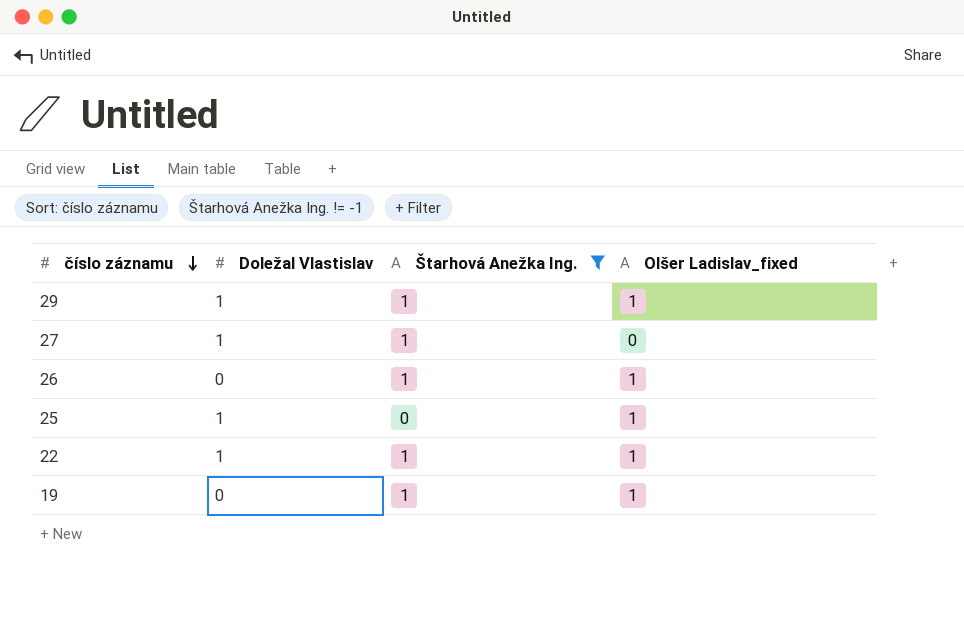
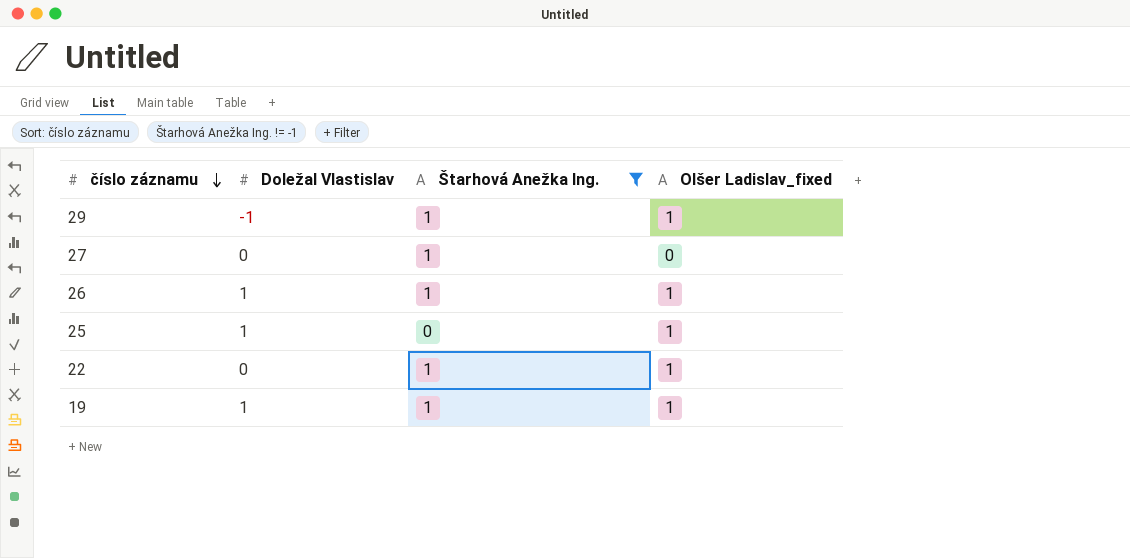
29 | Doležal Vlastislav: 1 -> -1
27 | Doležal Vlastislav: 1 -> 0
26 | Doležal Vlastislav: 0 -> 1
22 | Doležal Vlastislav: 1 -> 0
19 | Doležal Vlastislav: 0 -> 1

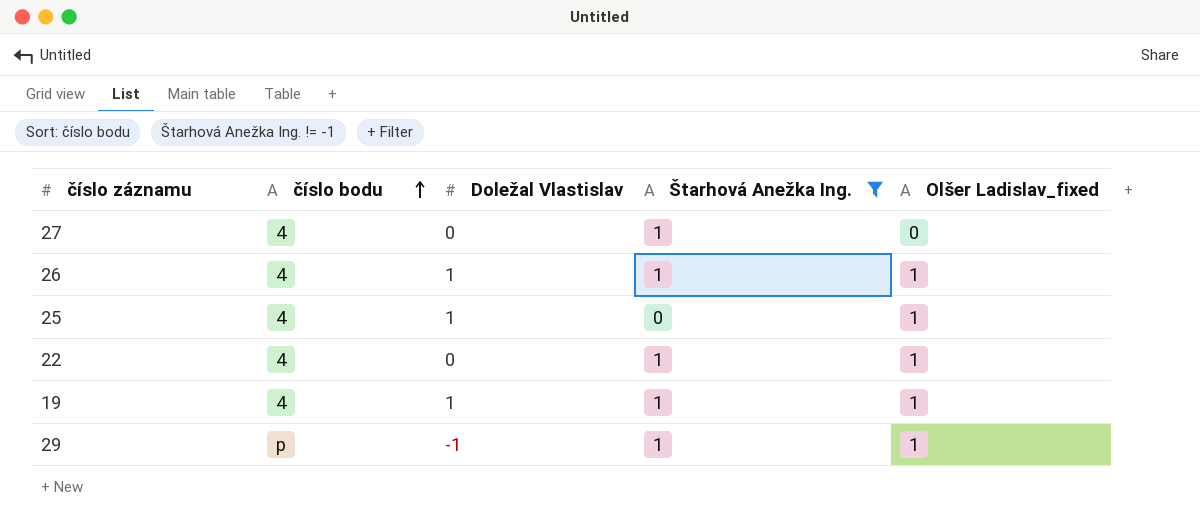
row order: číslo záznamu descending -> číslo bodu ascending
column číslo bodu | position: none -> 2

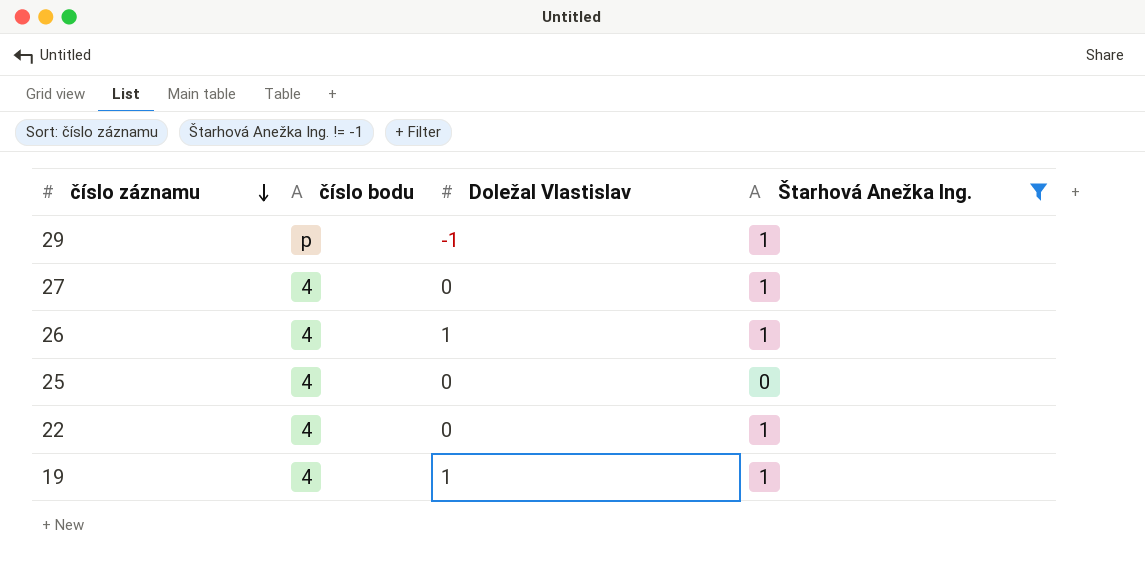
row order: číslo bodu ascending -> číslo záznamu descending
column Olšer Ladislav_fixed | position: 5 -> none
25 | Doležal Vlastislav: 1 -> 0

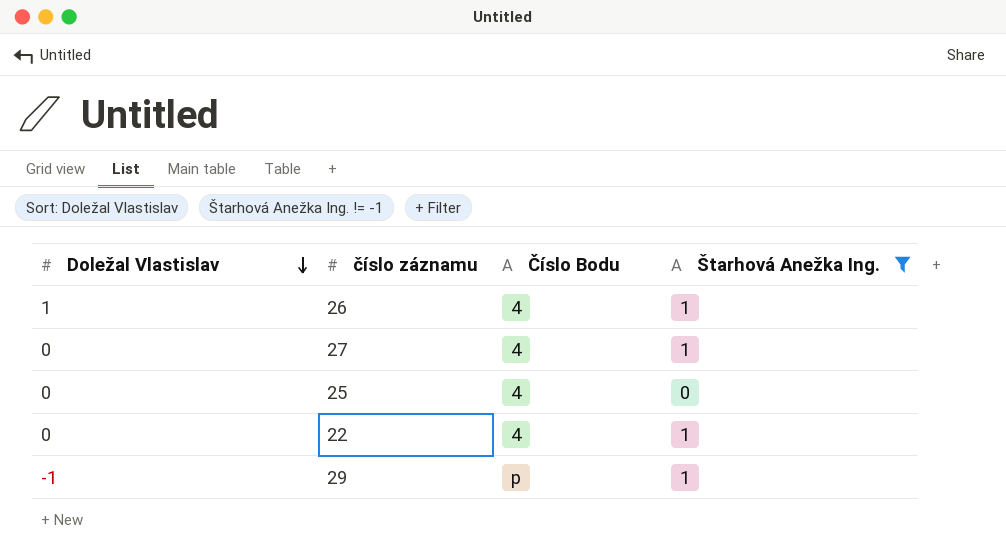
row order: číslo záznamu descending -> Doležal Vlastislav descending
column Doležal Vlastislav | position: 3 -> 1
column name: číslo bodu -> Číslo Bodu
row 19: 4 | 1 | 1 -> none

